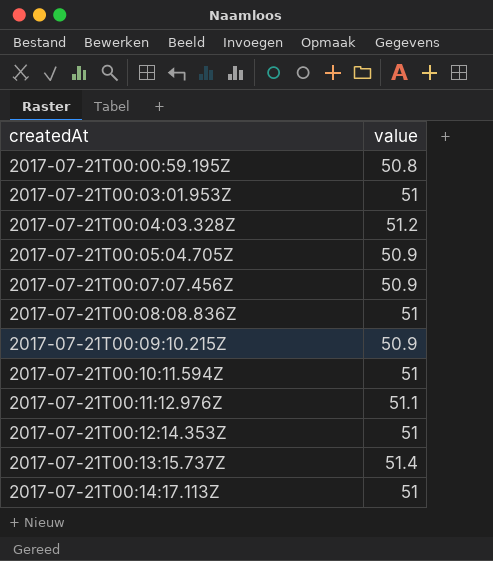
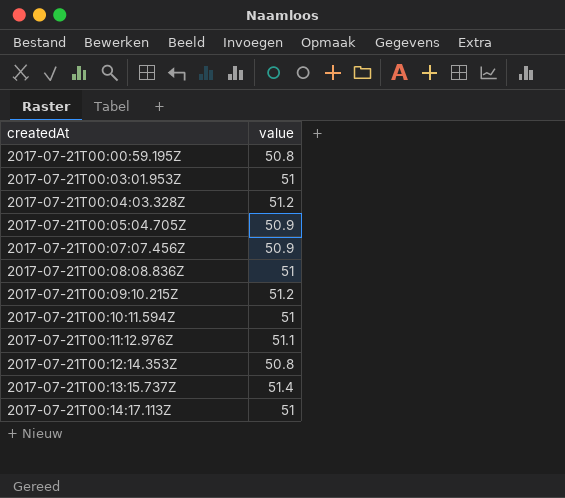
2017-07-21T00:09:10.215Z | value: 50.9 -> 51.2
2017-07-21T00:12:14.353Z | value: 51 -> 50.8

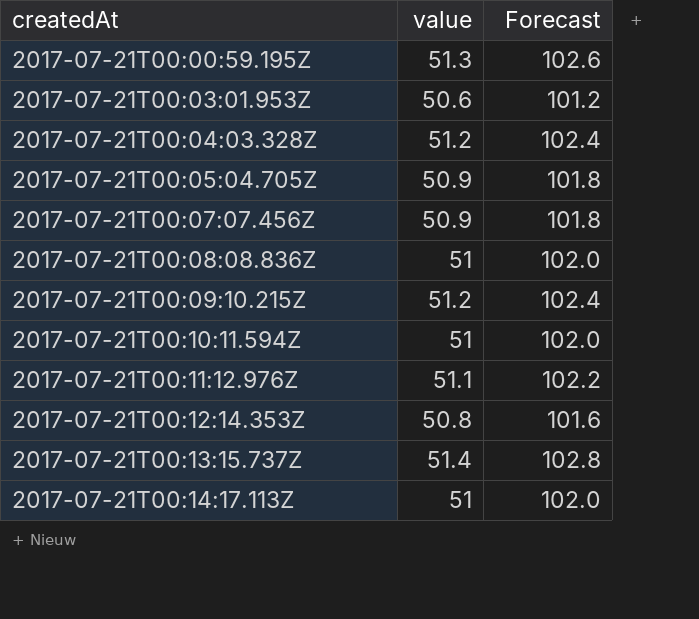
column Forecast | formula: none -> [value] * 2
2017-07-21T00:00:59.195Z | value: 50.8 -> 51.3
2017-07-21T00:03:01.953Z | value: 51 -> 50.6

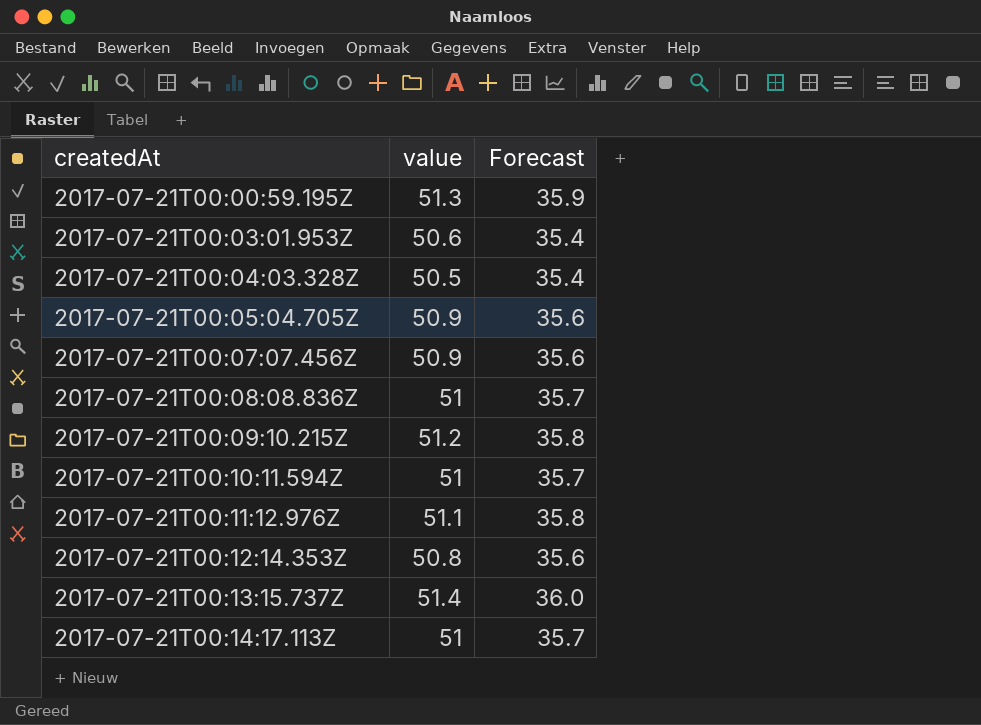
column Forecast | formula: [value] * 2 -> [value] * 0.7
2017-07-21T00:04:03.328Z | value: 51.2 -> 50.5

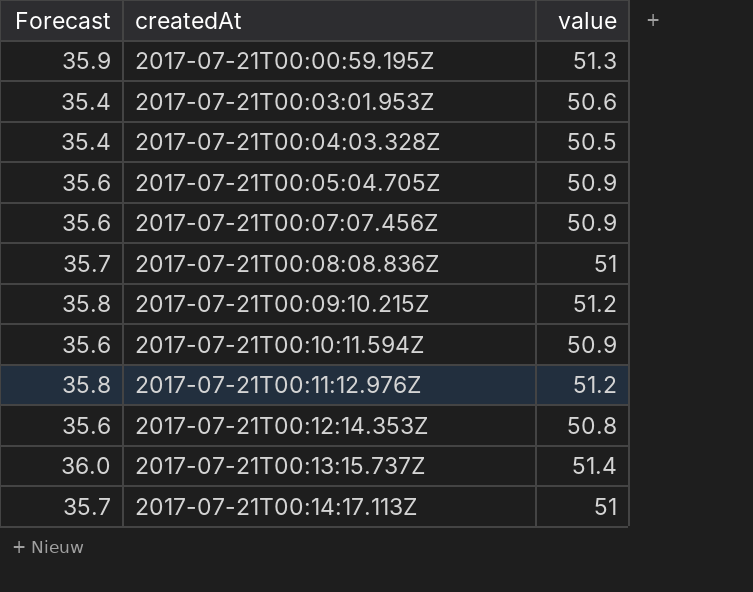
column Forecast | position: 3 -> 1
2017-07-21T00:10:11.594Z | Forecast: 35.7 -> 35.6
2017-07-21T00:10:11.594Z | value: 51 -> 50.9
2017-07-21T00:11:12.976Z | value: 51.1 -> 51.2

